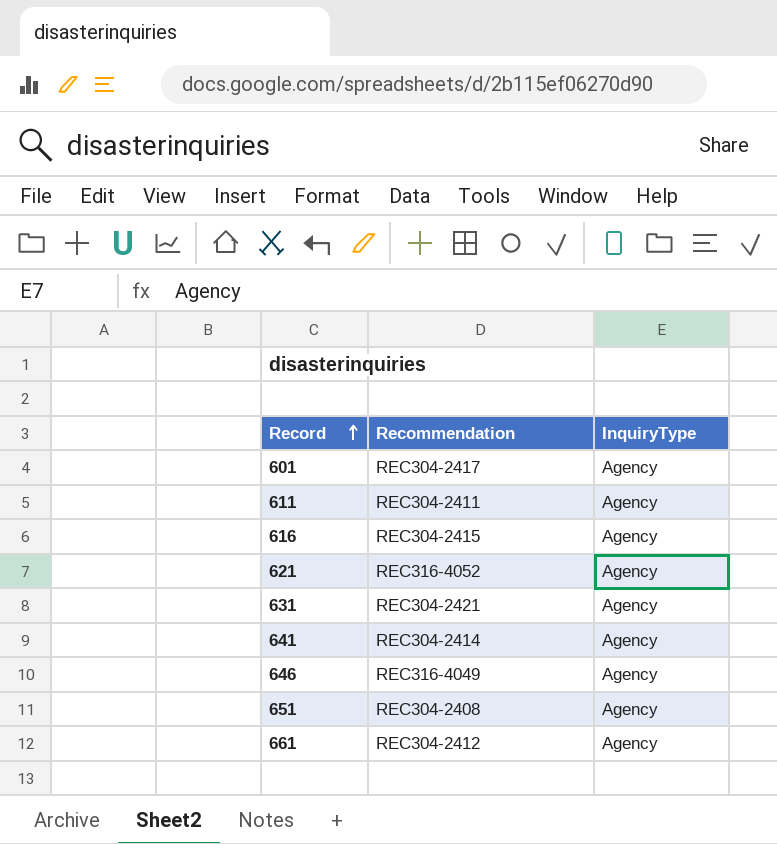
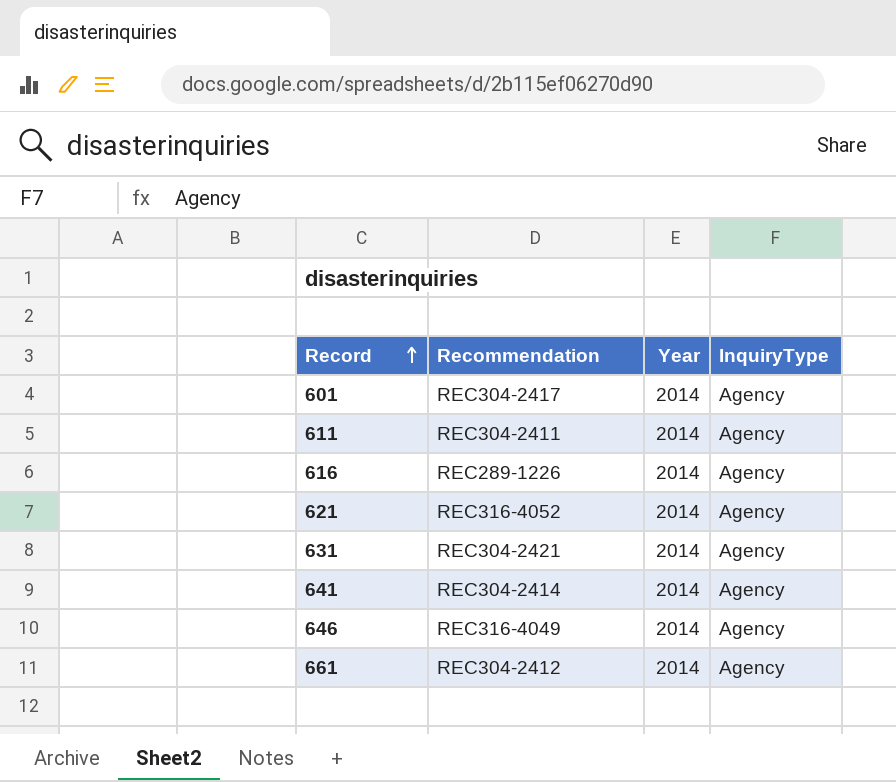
column Year | position: none -> 3
row 651: REC304-2408 | Agency -> none
616 | Recommendation: REC304-2415 -> REC289-1226

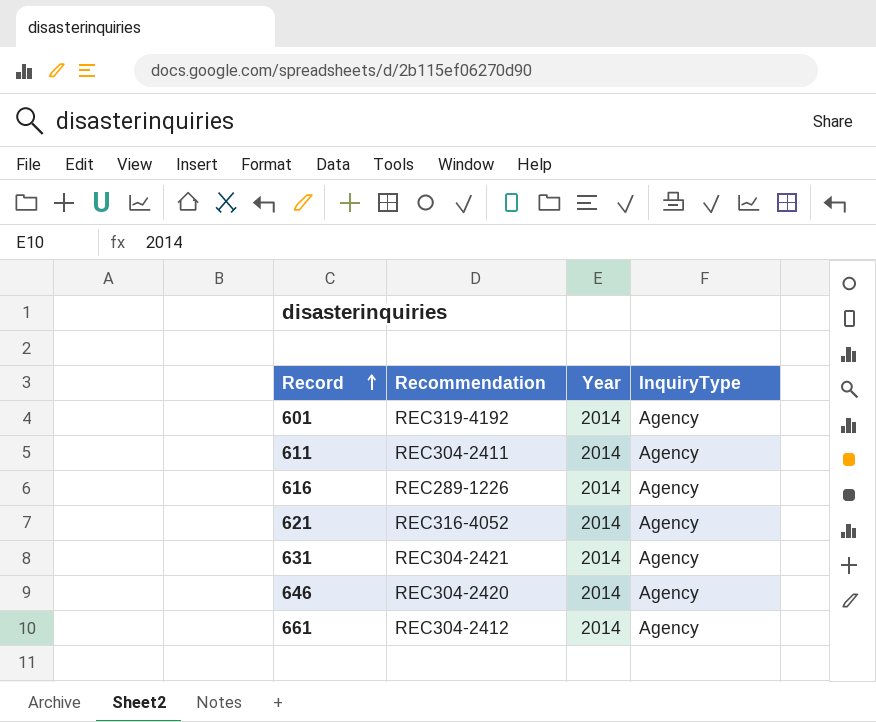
row 641: REC304-2414 | 2014 | Agency -> none
601 | Recommendation: REC304-2417 -> REC319-4192
646 | Recommendation: REC316-4049 -> REC304-2420

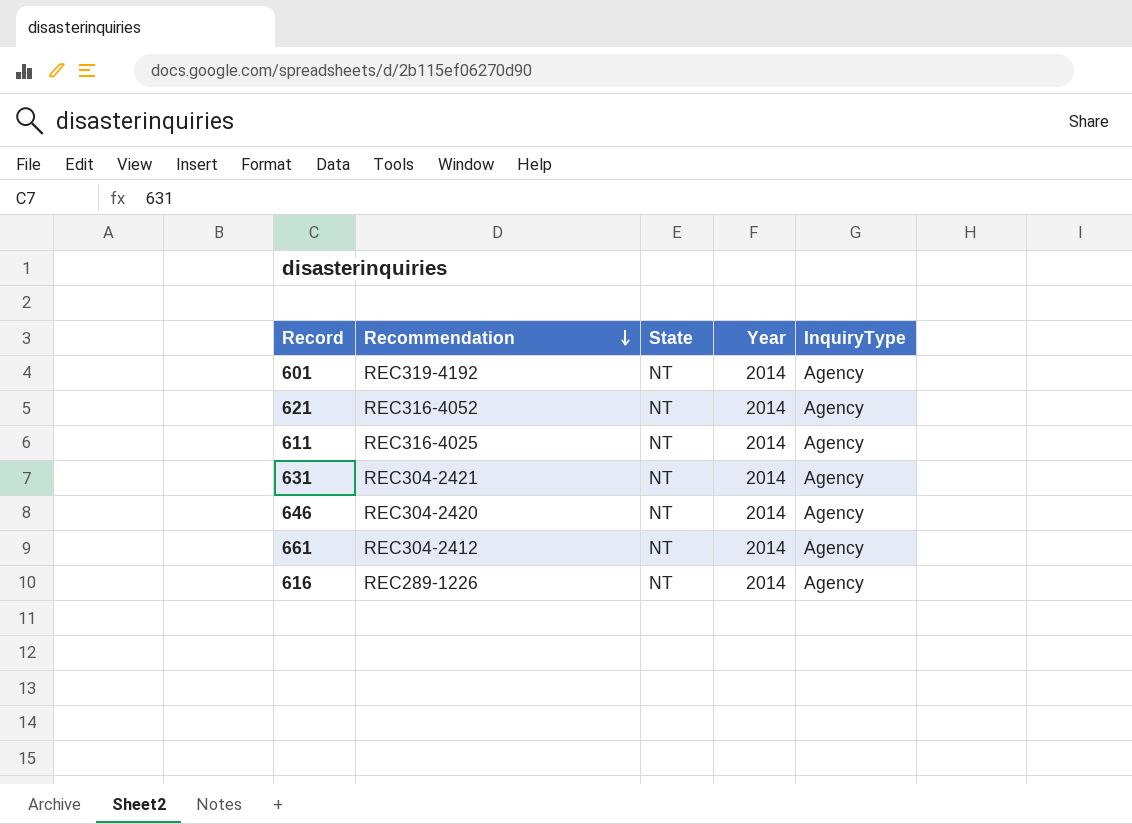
row order: Record ascending -> Recommendation descending
column State | position: none -> 3
611 | Recommendation: REC304-2411 -> REC316-4025

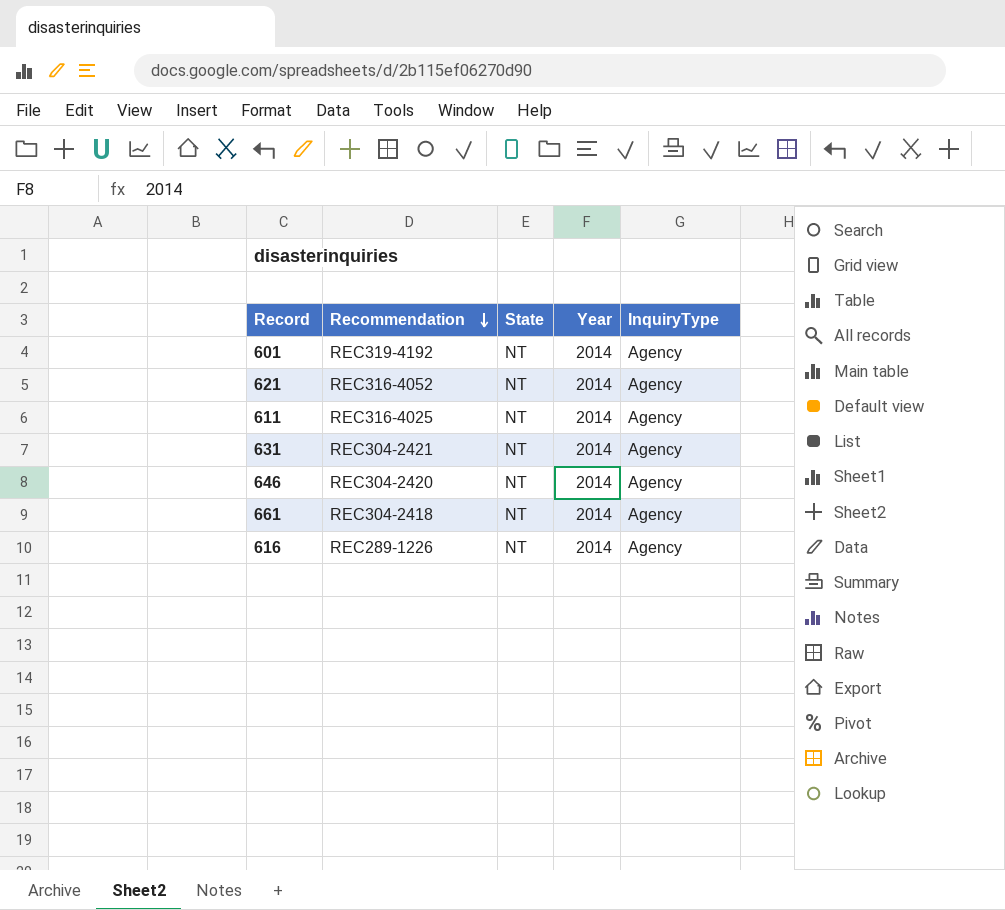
661 | Recommendation: REC304-2412 -> REC304-2418

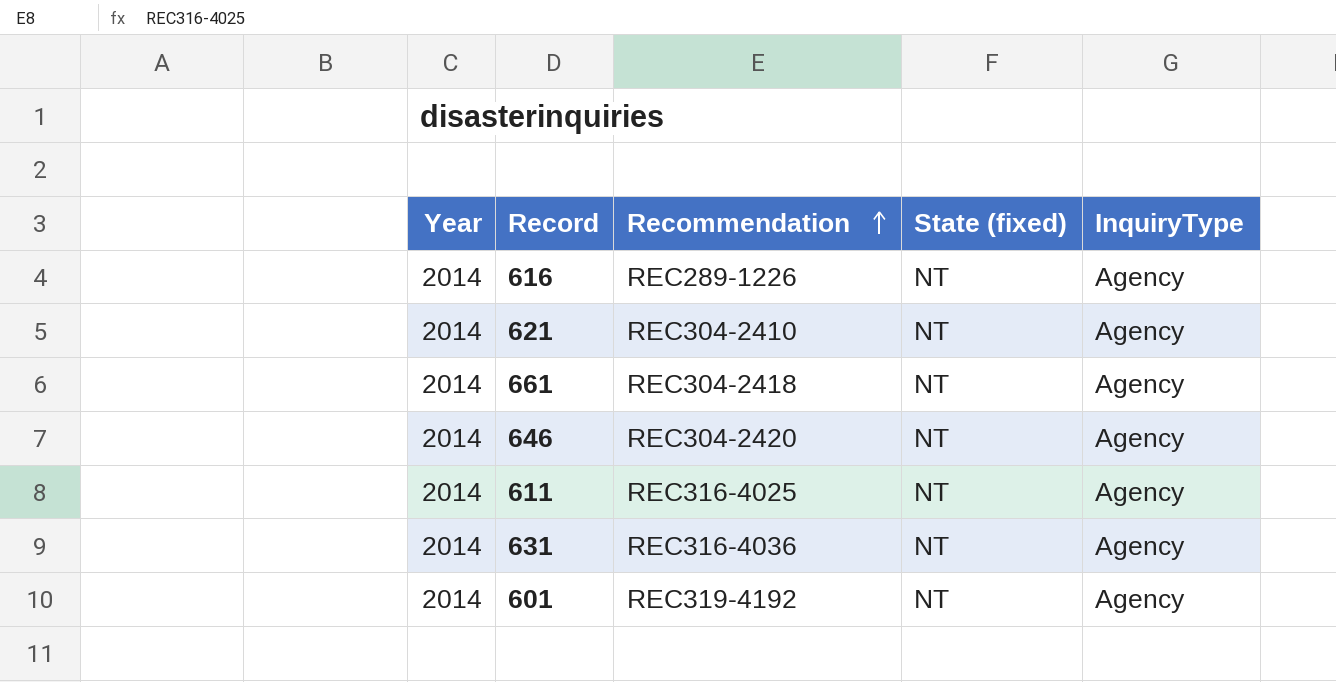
row order: Recommendation descending -> Recommendation ascending
column Year | position: 4 -> 1
column name: State -> State (fixed)
621 | Recommendation: REC316-4052 -> REC304-2410
631 | Recommendation: REC304-2421 -> REC316-4036

